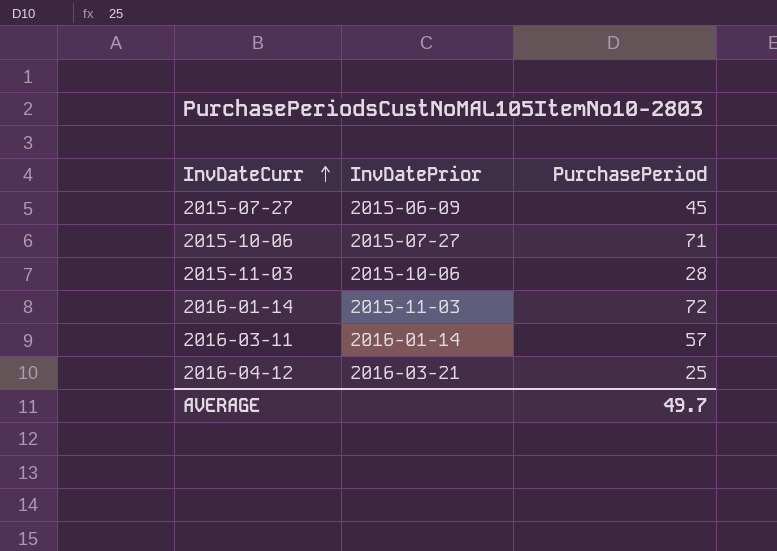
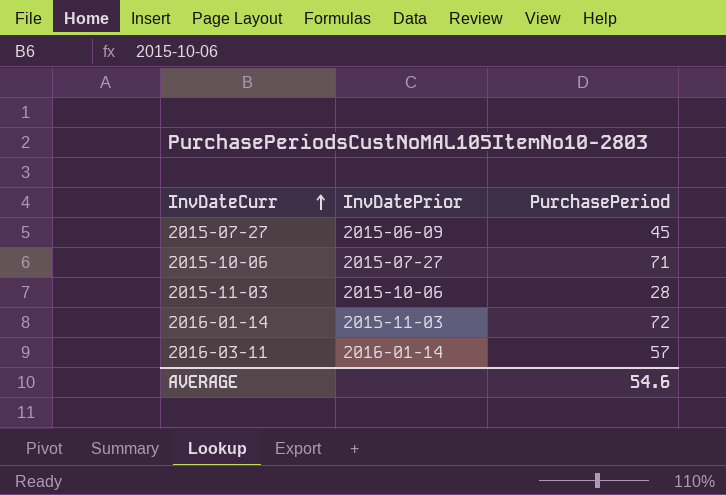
row 2016-04-12: 2016-03-21 | 25 -> none
AVERAGE | PurchasePeriod: 49.7 -> 54.6

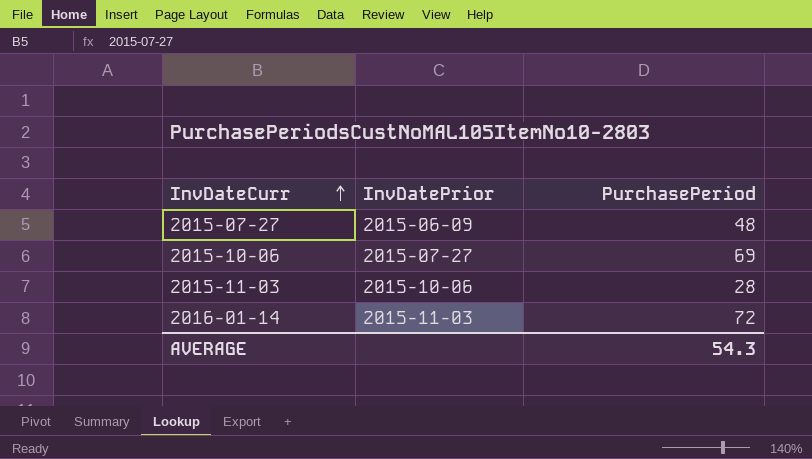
row 2016-03-11: 2016-01-14 | 57 -> none
2015-07-27 | PurchasePeriod: 45 -> 48
2015-10-06 | PurchasePeriod: 71 -> 69
AVERAGE | PurchasePeriod: 54.6 -> 54.3

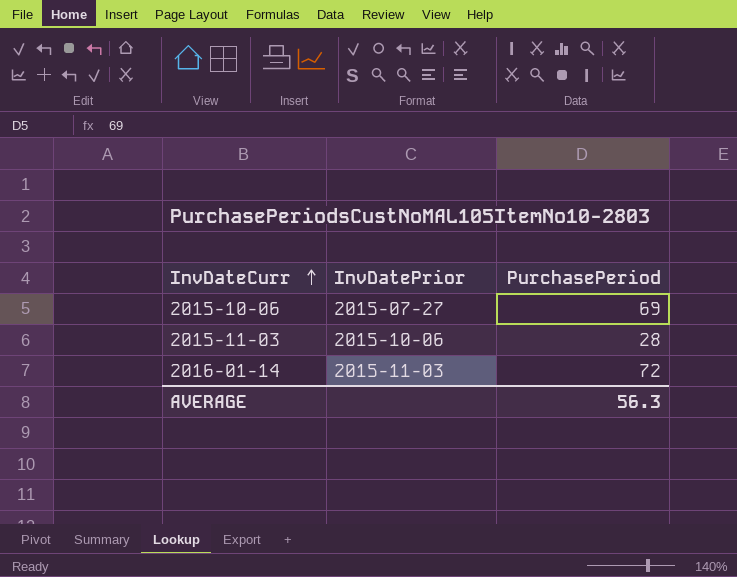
row 2015-07-27: 2015-06-09 | 48 -> none
AVERAGE | PurchasePeriod: 54.3 -> 56.3

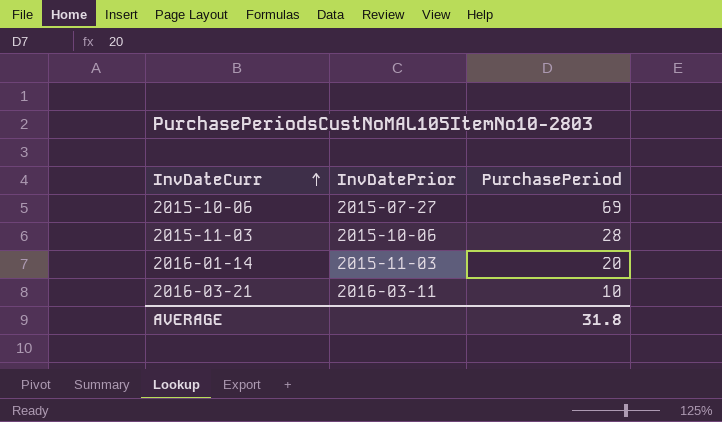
2016-01-14 | PurchasePeriod: 72 -> 20
row 2016-03-21: none -> 2016-03-11 | 10
AVERAGE | PurchasePeriod: 56.3 -> 31.8

